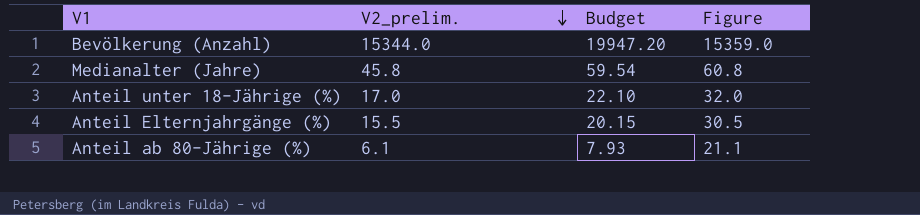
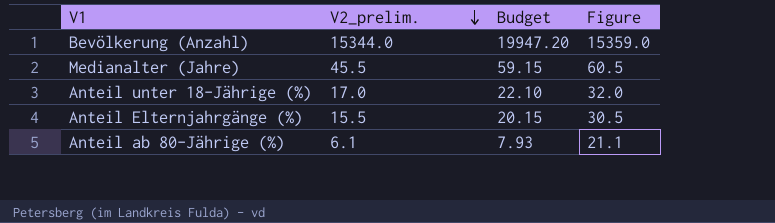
Medianalter (Jahre) | V2_prelim.: 45.8 -> 45.5
Medianalter (Jahre) | Budget: 59.54 -> 59.15
Medianalter (Jahre) | Figure: 60.8 -> 60.5

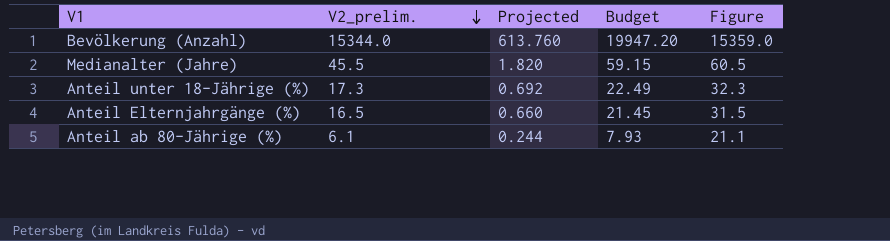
column Projected | formula: none -> [V2_prelim.] * 0.04
Anteil unter 18-Jährige (%) | V2_prelim.: 17.0 -> 17.3
Anteil unter 18-Jährige (%) | Budget: 22.10 -> 22.49
Anteil unter 18-Jährige (%) | Figure: 32.0 -> 32.3
Anteil Elternjahrgänge (%) | V2_prelim.: 15.5 -> 16.5
Anteil Elternjahrgänge (%) | Budget: 20.15 -> 21.45
Anteil Elternjahrgänge (%) | Figure: 30.5 -> 31.5

